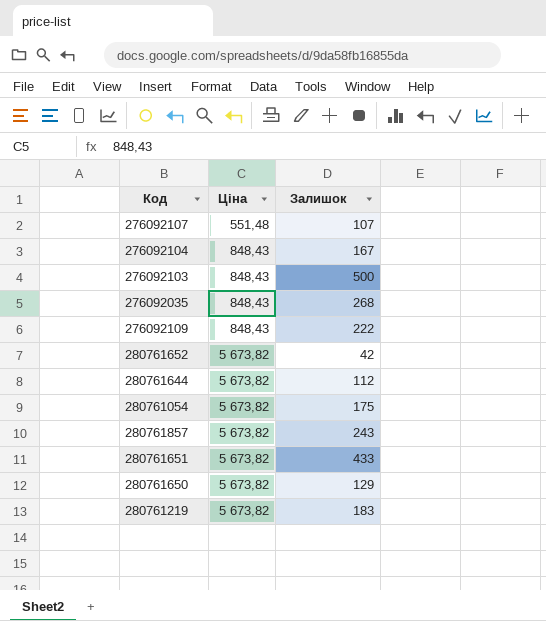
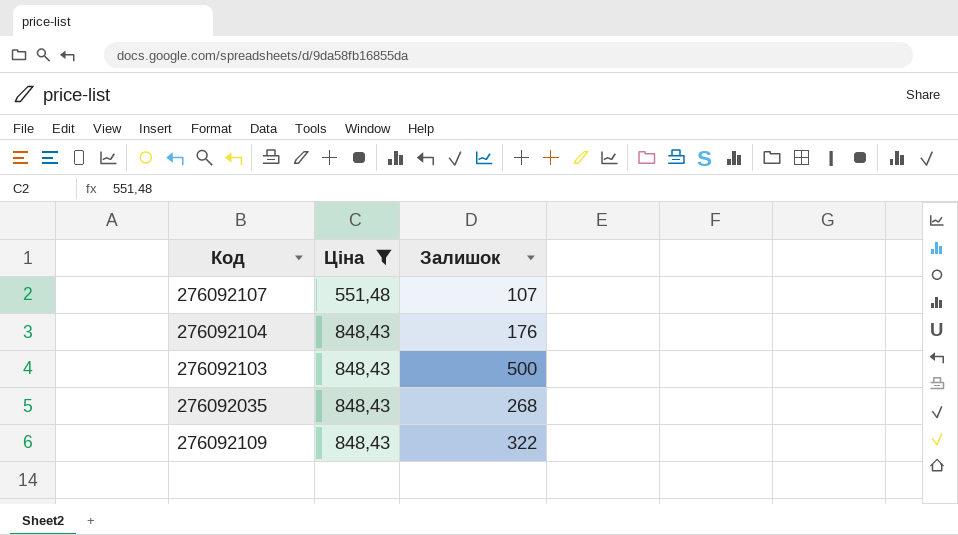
filter: none -> Ціна != 5 673,82
276092104 | Залишок: 167 -> 176
276092109 | Залишок: 222 -> 322

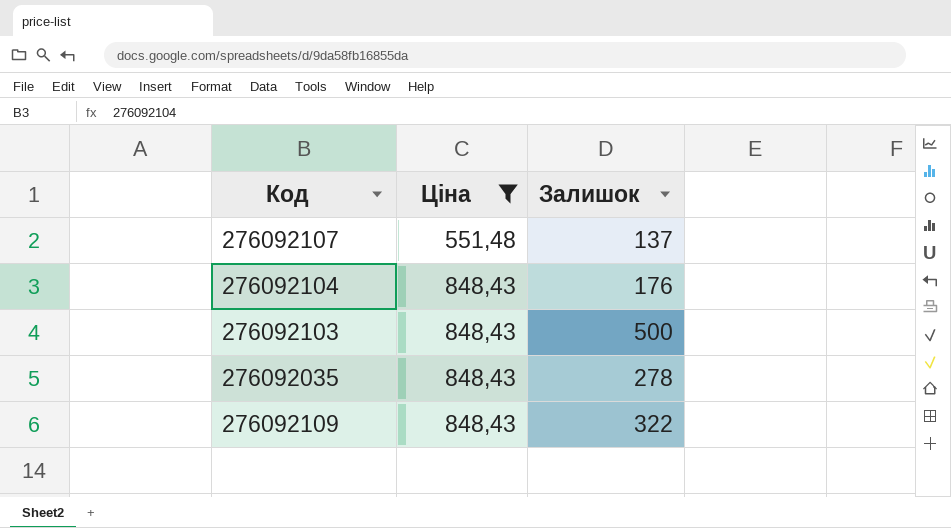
276092107 | Залишок: 107 -> 137
276092035 | Залишок: 268 -> 278

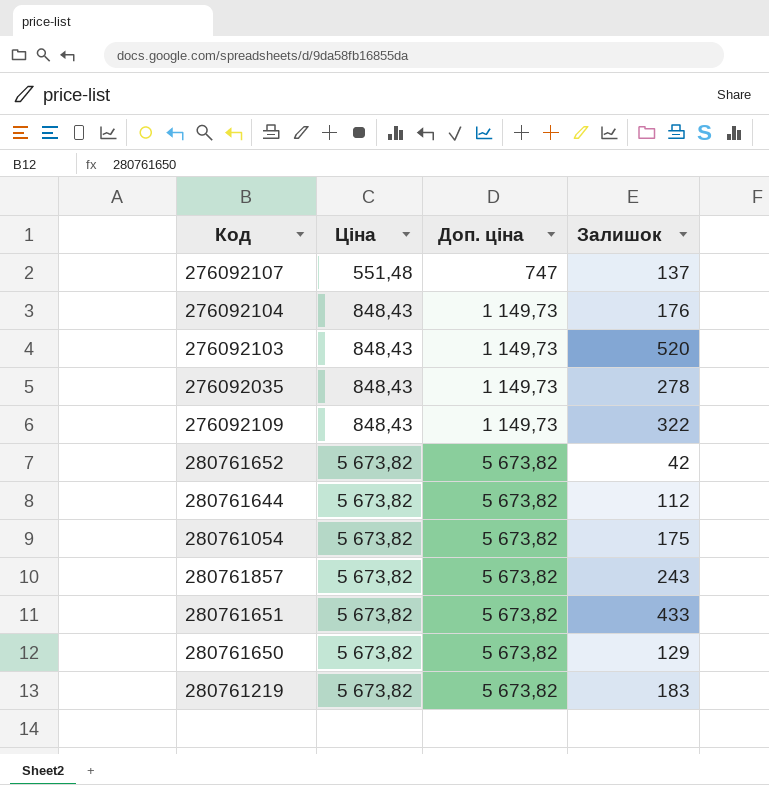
filter: Ціна != 5 673,82 -> none
column Доп. ціна | position: none -> 3
276092103 | Залишок: 500 -> 520

